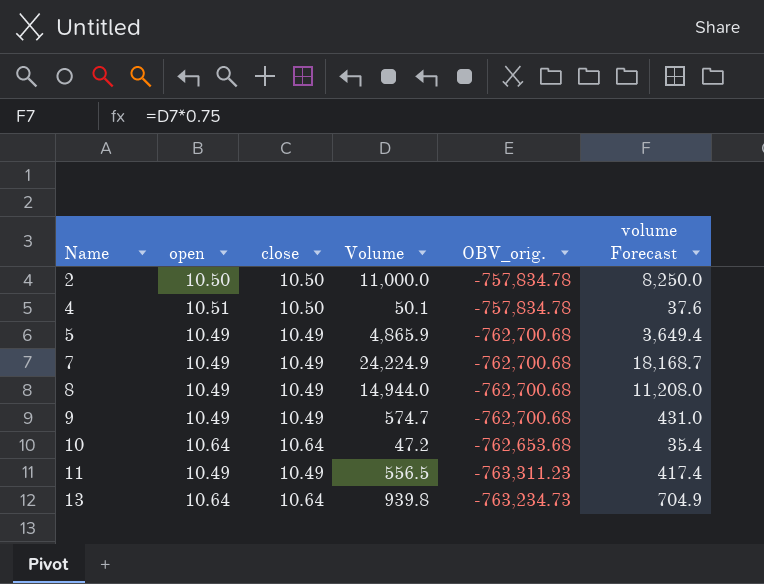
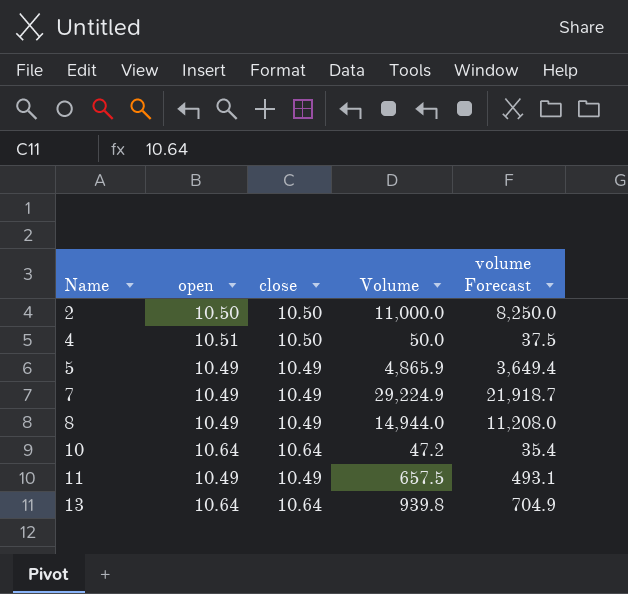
column OBV_orig. | position: 5 -> none
row 9: 10.49 | 10.49 | 574.7 | -762,700.68 | 431.0 -> none
4 | Volume: 50.1 -> 50.0
4 | volume Forecast: 37.6 -> 37.5
7 | Volume: 24,224.9 -> 29,224.9
7 | volume Forecast: 18,168.7 -> 21,918.7
11 | Volume: 556.5 -> 657.5
11 | volume Forecast: 417.4 -> 493.1

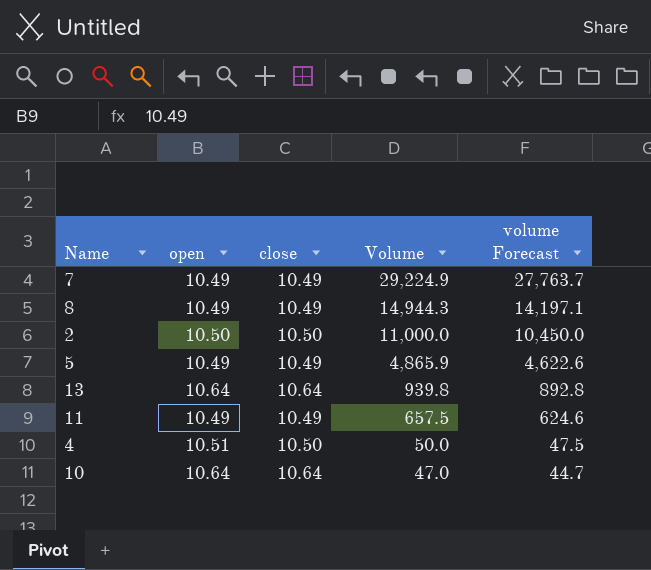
row order: Name ascending -> Volume descending
column volume Forecast | formula: [Volume] * 0.75 -> [Volume] * 0.95
8 | Volume: 14,944.0 -> 14,944.3
10 | Volume: 47.2 -> 47.0

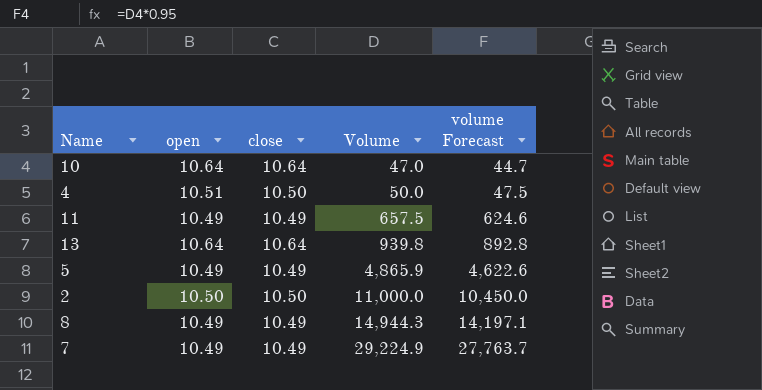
row order: Volume descending -> Volume ascending

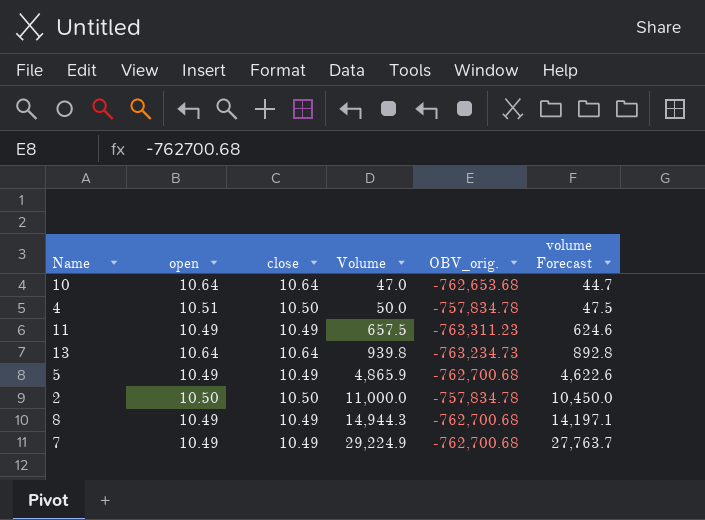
column OBV_orig. | position: none -> 5

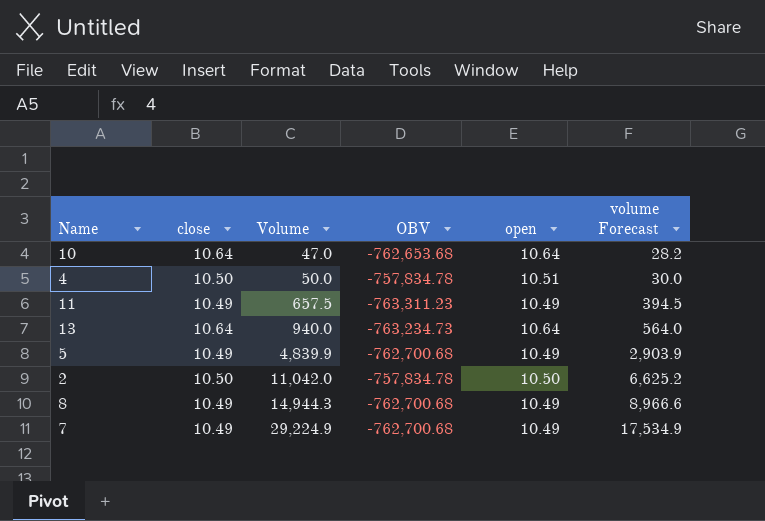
column name: OBV_orig. -> OBV
column open | position: 2 -> 5
column volume Forecast | formula: [Volume] * 0.95 -> [Volume] * 0.6
13 | Volume: 939.8 -> 940.0
5 | Volume: 4,865.9 -> 4,839.9
2 | Volume: 11,000.0 -> 11,042.0

